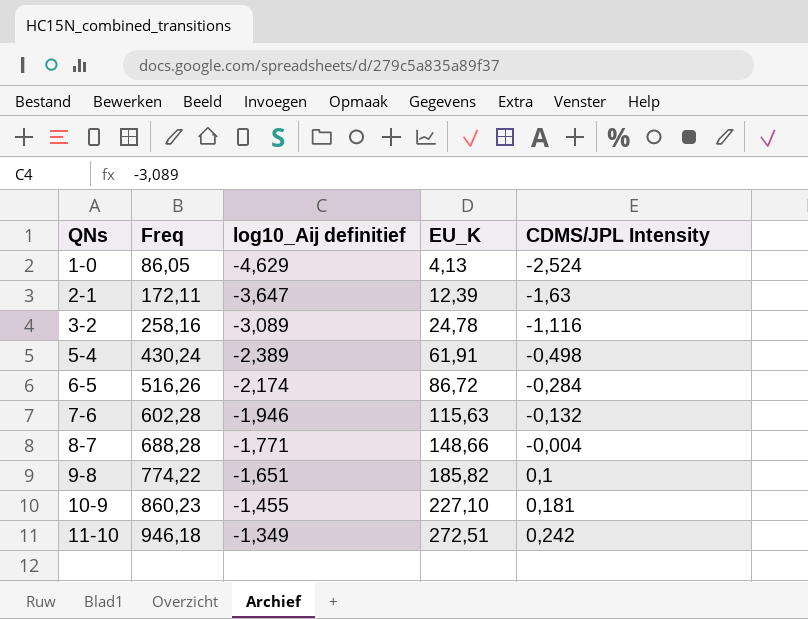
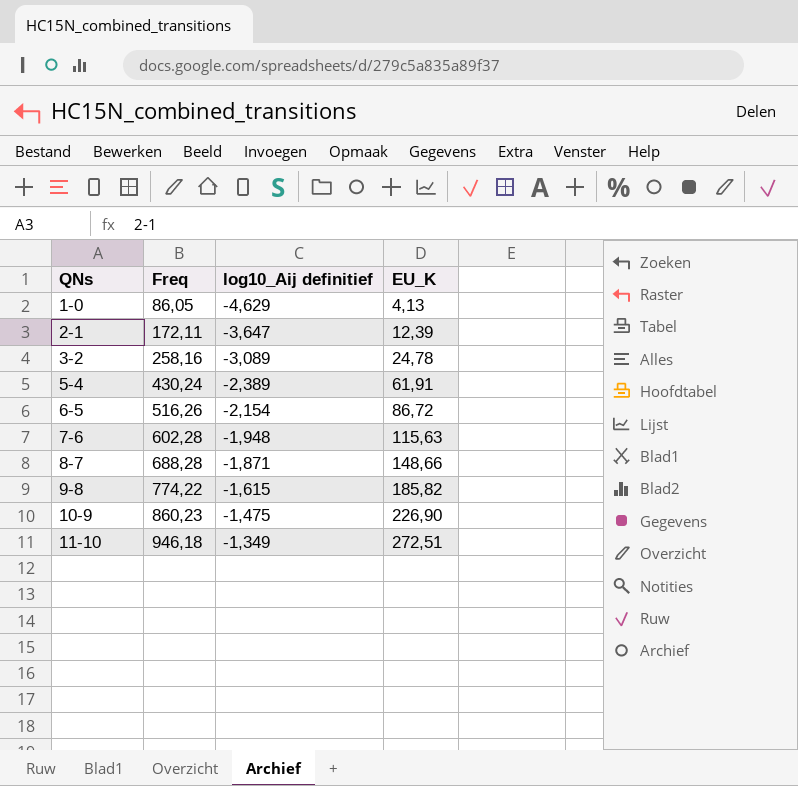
column CDMS/JPL Intensity | position: 5 -> none
6-5 | log10_Aij definitief: -2,174 -> -2,154
7-6 | log10_Aij definitief: -1,946 -> -1,948
8-7 | log10_Aij definitief: -1,771 -> -1,871
9-8 | log10_Aij definitief: -1,651 -> -1,615
10-9 | log10_Aij definitief: -1,455 -> -1,475
10-9 | EU_K: 227,10 -> 226,90

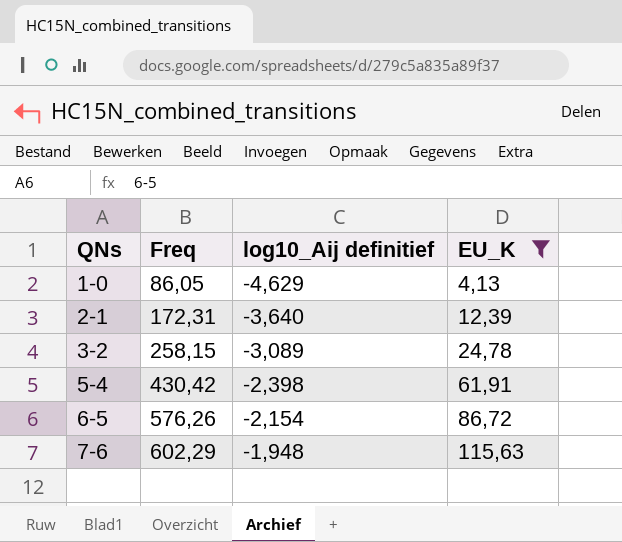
filter: none -> EU_K <= 115,63
2-1 | Freq: 172,11 -> 172,31
2-1 | log10_Aij definitief: -3,647 -> -3,640
3-2 | Freq: 258,16 -> 258,15
5-4 | Freq: 430,24 -> 430,42
5-4 | log10_Aij definitief: -2,389 -> -2,398
6-5 | Freq: 516,26 -> 576,26
7-6 | Freq: 602,28 -> 602,29

